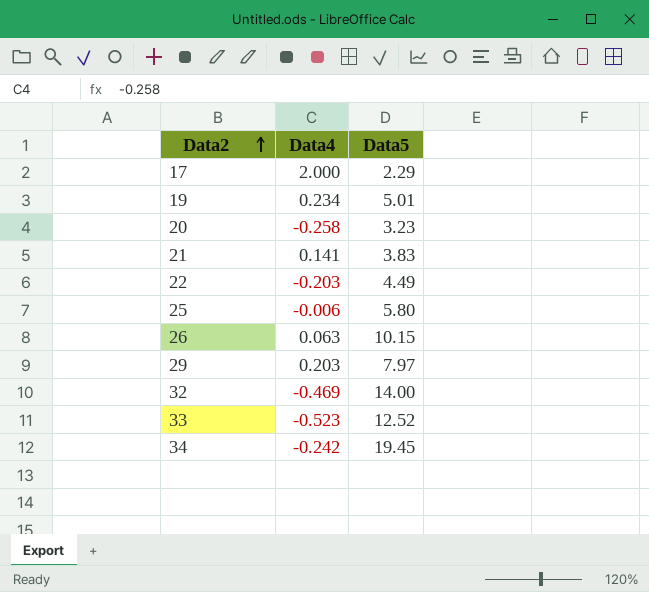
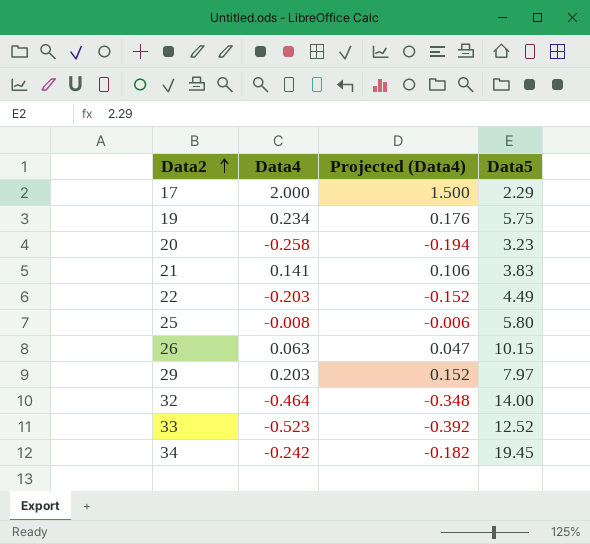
column Projected (Data4) | formula: none -> [Data4] * 0.75
19 | Data5: 5.01 -> 5.75
25 | Data4: -0.006 -> -0.008
32 | Data4: -0.469 -> -0.464

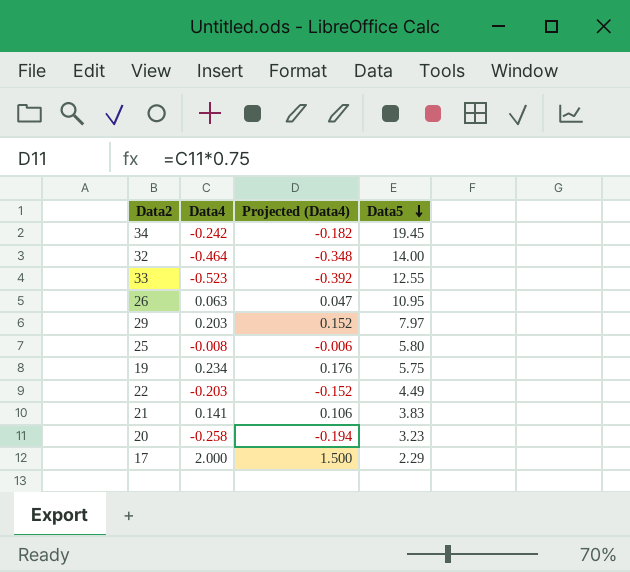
row order: Data2 ascending -> Data5 descending
33 | Data5: 12.52 -> 12.55
26 | Data5: 10.15 -> 10.95

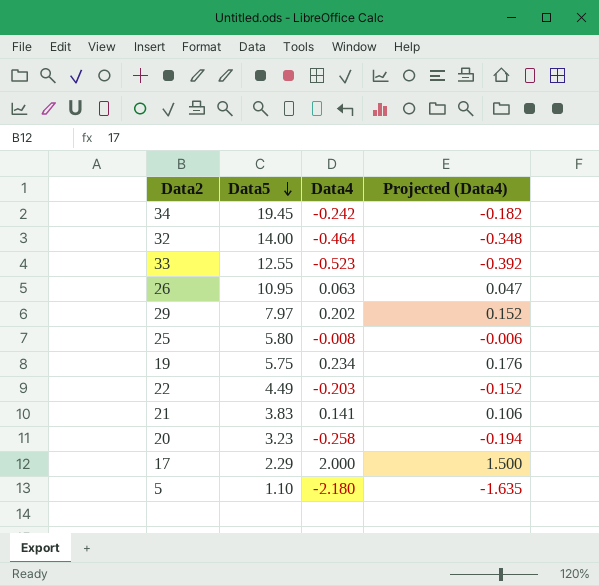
column Data5 | position: 4 -> 2
29 | Data4: 0.203 -> 0.202
row 5: none -> 1.10 | -2.180 | -1.635

